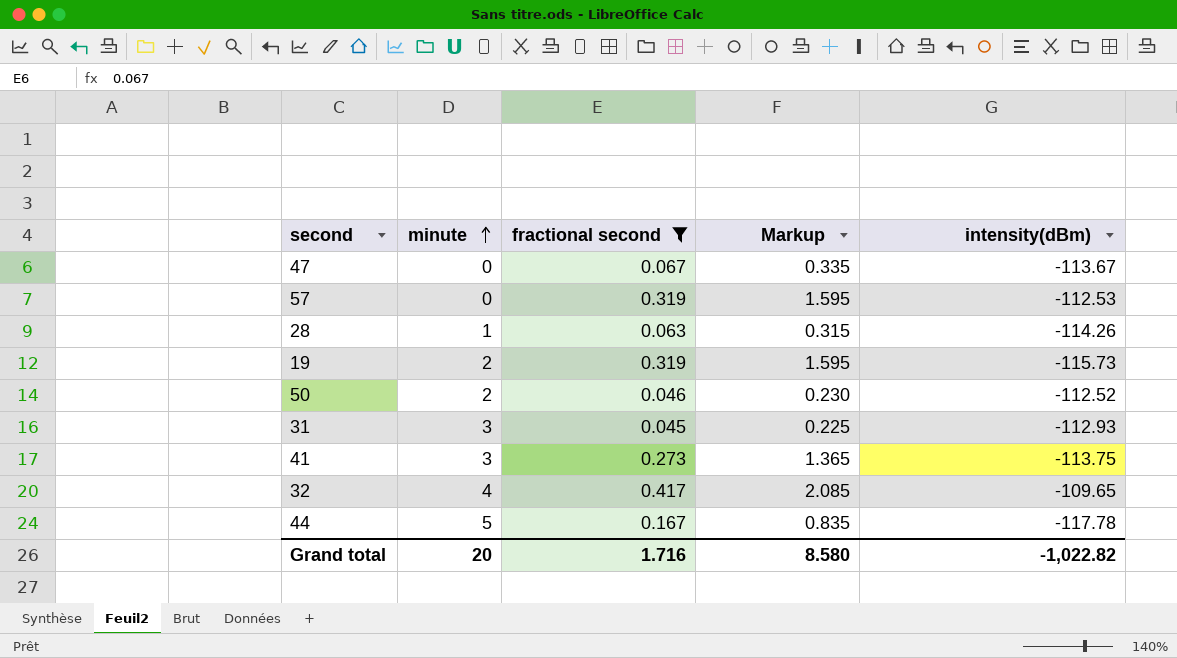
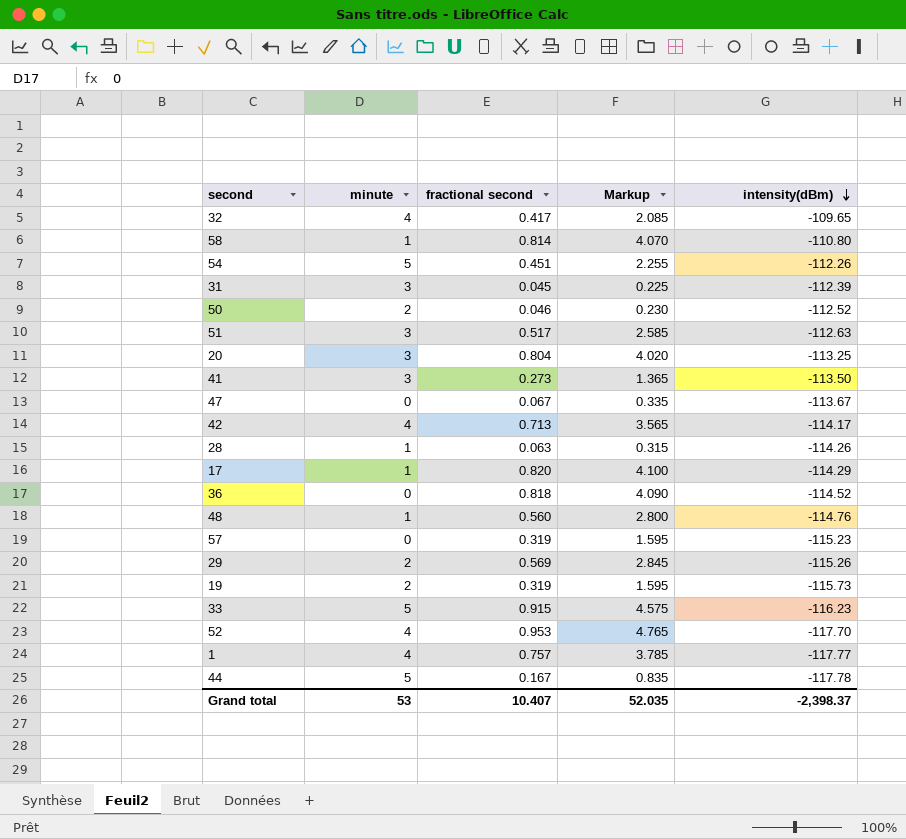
filter: fractional second <= 0.417 -> none
row order: minute ascending -> intensity(dBm) descending
31 | intensity(dBm): -112.93 -> -112.39
41 | intensity(dBm): -113.75 -> -113.50
57 | intensity(dBm): -112.53 -> -115.23
Grand total | minute: 20 -> 53
Grand total | fractional second: 1.716 -> 10.407
Grand total | Markup: 8.580 -> 52.035
Grand total | intensity(dBm): -1,022.82 -> -2,398.37

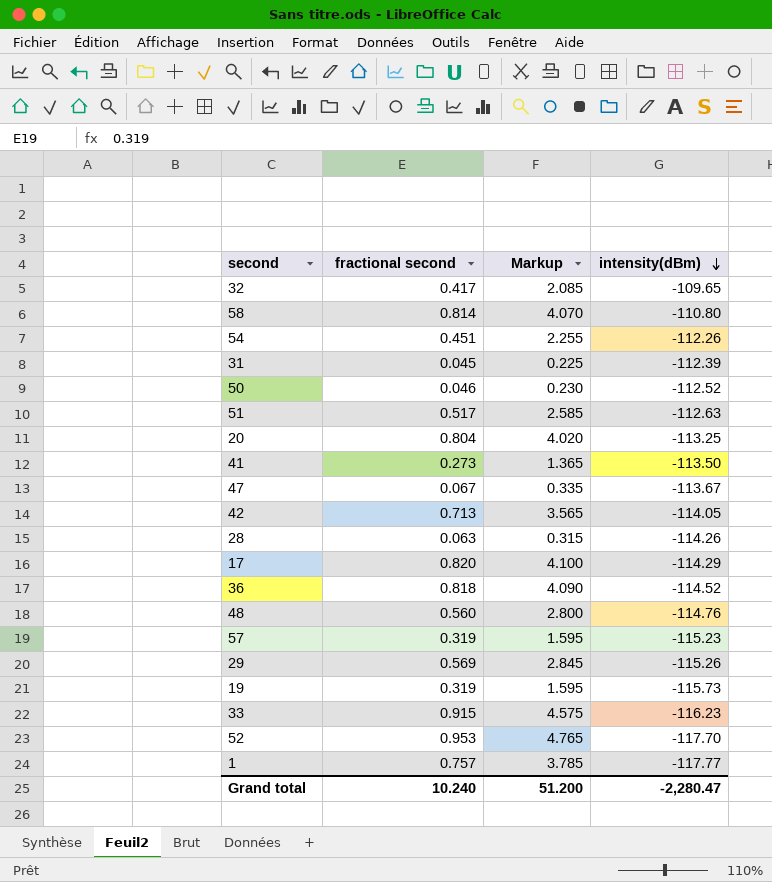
column minute | position: 2 -> none
row 44: 5 | 0.167 | 0.835 | -117.78 -> none
42 | intensity(dBm): -114.17 -> -114.05
Grand total | fractional second: 10.407 -> 10.240
Grand total | Markup: 52.035 -> 51.200
Grand total | intensity(dBm): -2,398.37 -> -2,280.47

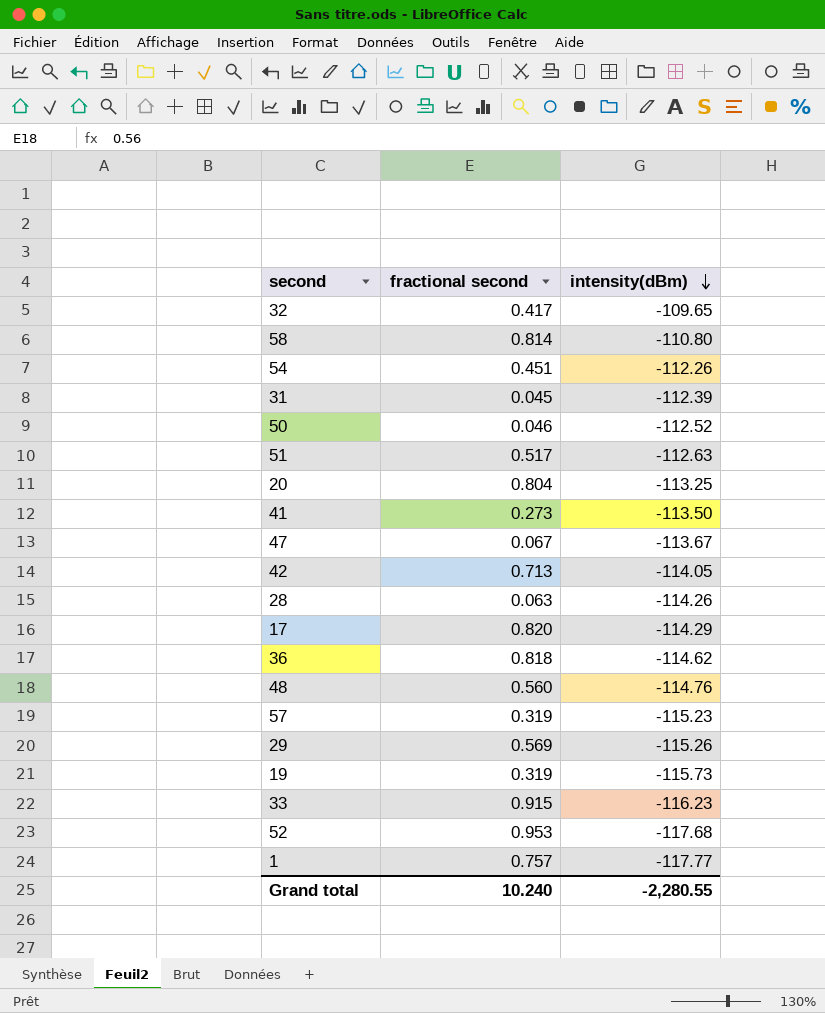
column Markup | formula: [fractional second] * 5 -> none
36 | intensity(dBm): -114.52 -> -114.62
52 | intensity(dBm): -117.70 -> -117.68
Grand total | intensity(dBm): -2,280.47 -> -2,280.55

